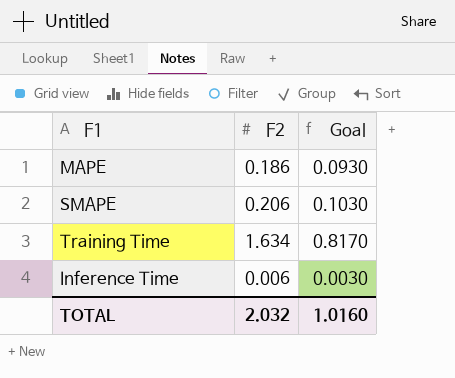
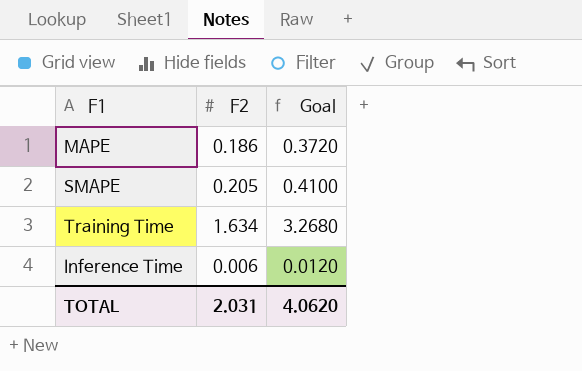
column Goal | formula: [F2] * 0.5 -> [F2] * 2
SMAPE | F2: 0.206 -> 0.205
TOTAL | F2: 2.032 -> 2.031
TOTAL | Goal: 1.0160 -> 4.0620

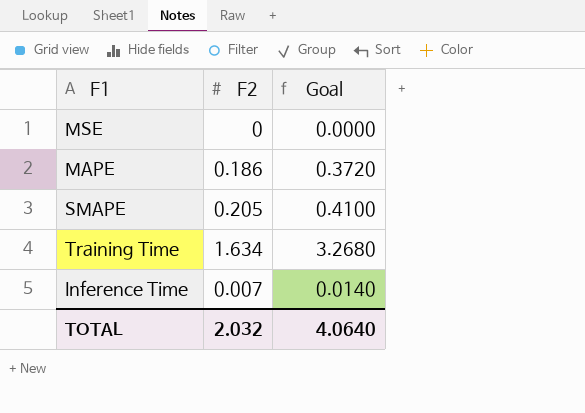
row MSE: none -> 0 | 0.0000
Inference Time | F2: 0.006 -> 0.007
Inference Time | Goal: 0.0120 -> 0.0140
TOTAL | F2: 2.031 -> 2.032
TOTAL | Goal: 4.0620 -> 4.0640

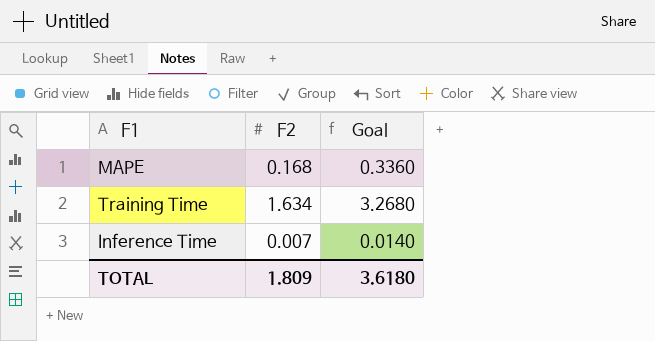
row MSE: 0 | 0.0000 -> none
row SMAPE: 0.205 | 0.4100 -> none
MAPE | F2: 0.186 -> 0.168
MAPE | Goal: 0.3720 -> 0.3360
TOTAL | F2: 2.032 -> 1.809
TOTAL | Goal: 4.0640 -> 3.6180

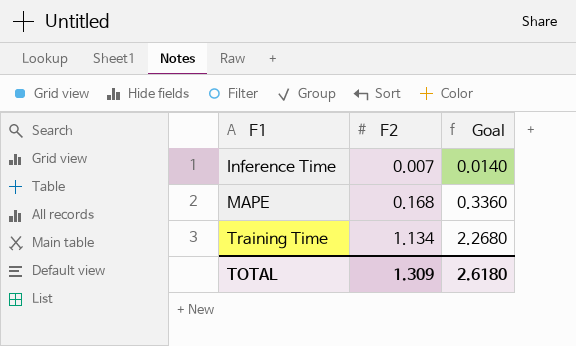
row order: none -> F1 ascending
Training Time | F2: 1.634 -> 1.134
Training Time | Goal: 3.2680 -> 2.2680
TOTAL | F2: 1.809 -> 1.309
TOTAL | Goal: 3.6180 -> 2.6180

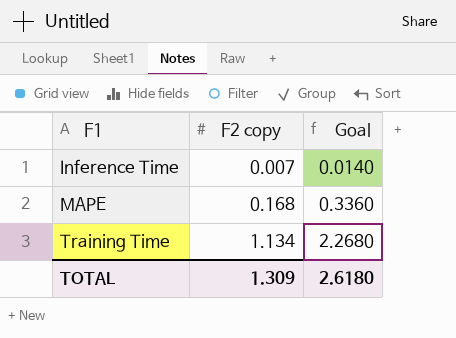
column name: F2 -> F2 copy

